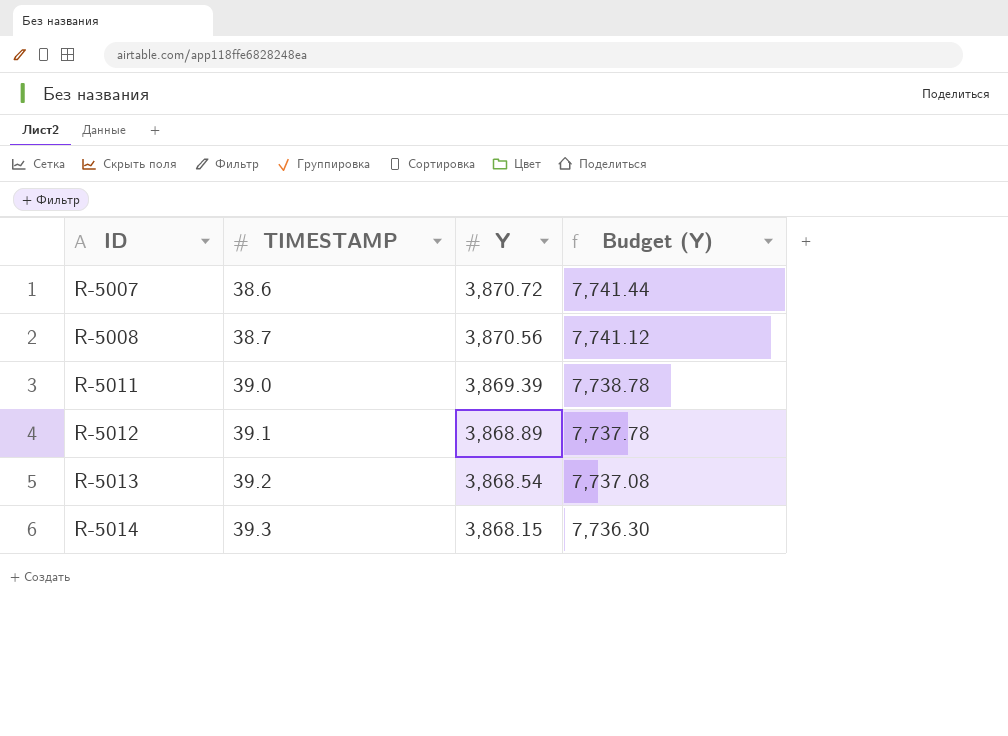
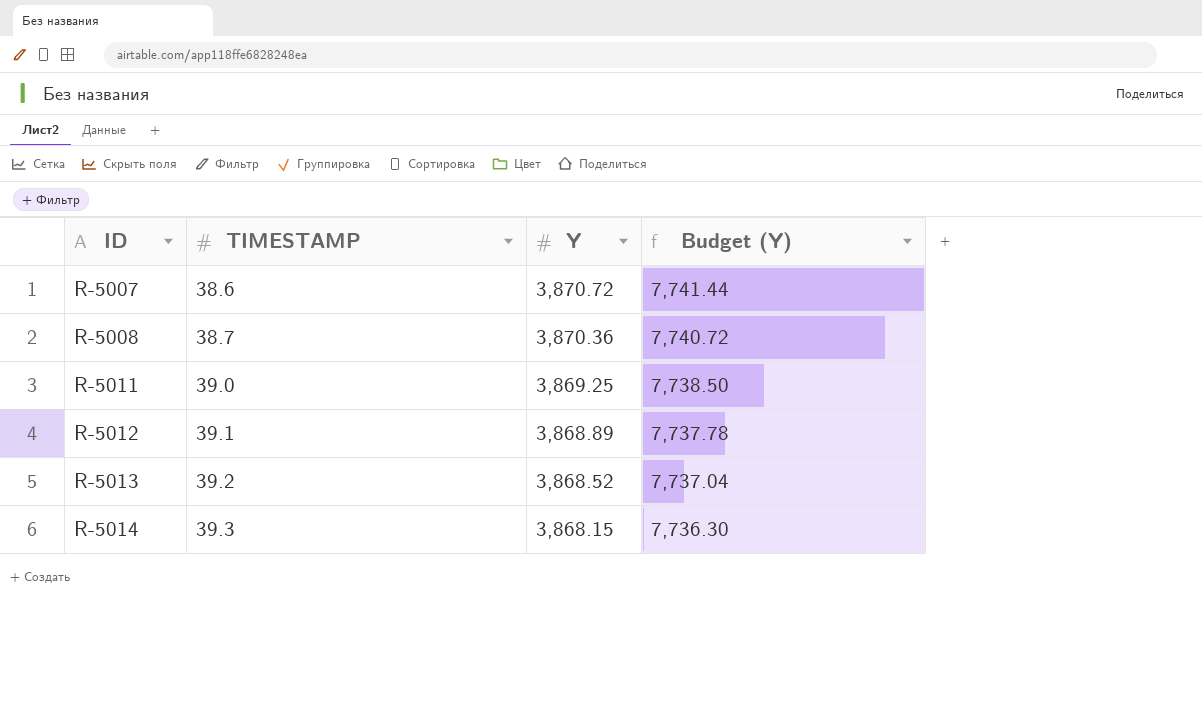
R-5008 | Y: 3,870.56 -> 3,870.36
R-5008 | Budget (Y): 7,741.12 -> 7,740.72
R-5011 | Y: 3,869.39 -> 3,869.25
R-5011 | Budget (Y): 7,738.78 -> 7,738.50
R-5013 | Y: 3,868.54 -> 3,868.52
R-5013 | Budget (Y): 7,737.08 -> 7,737.04

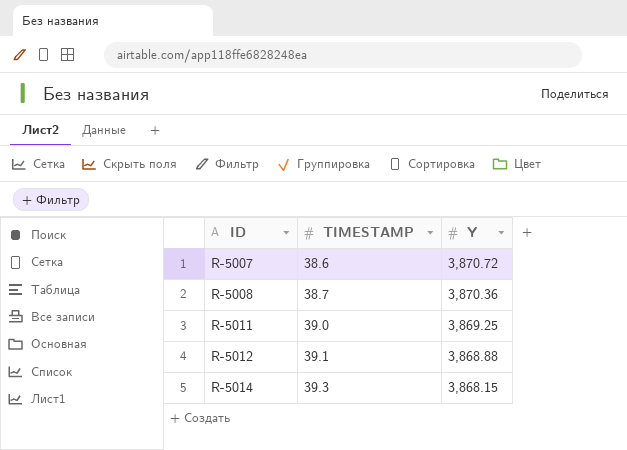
column Budget (Y) | formula: [Y] * 2 -> none
row R-5013: 39.2 | 3,868.52 | 7,737.04 -> none
R-5012 | Y: 3,868.89 -> 3,868.88

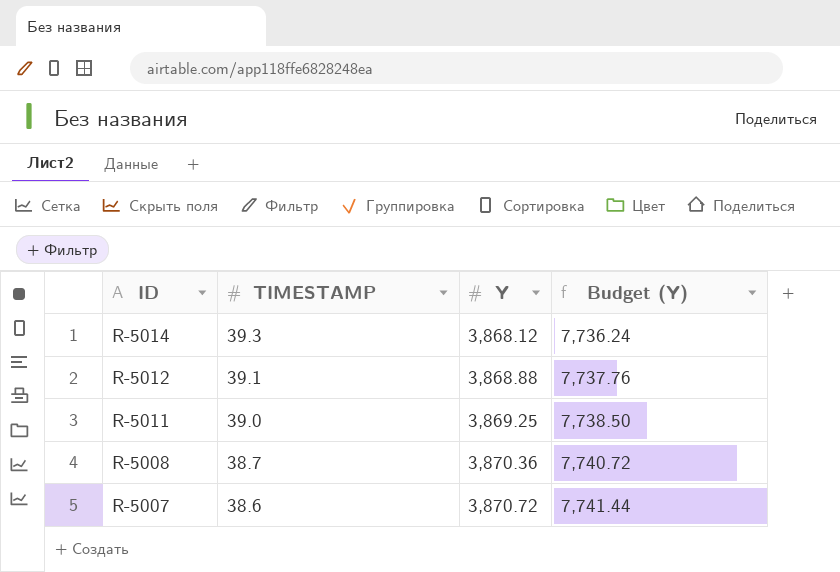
row order: ID ascending -> ID descending
column Budget (Y) | formula: none -> [Y] * 2
R-5014 | Y: 3,868.15 -> 3,868.12

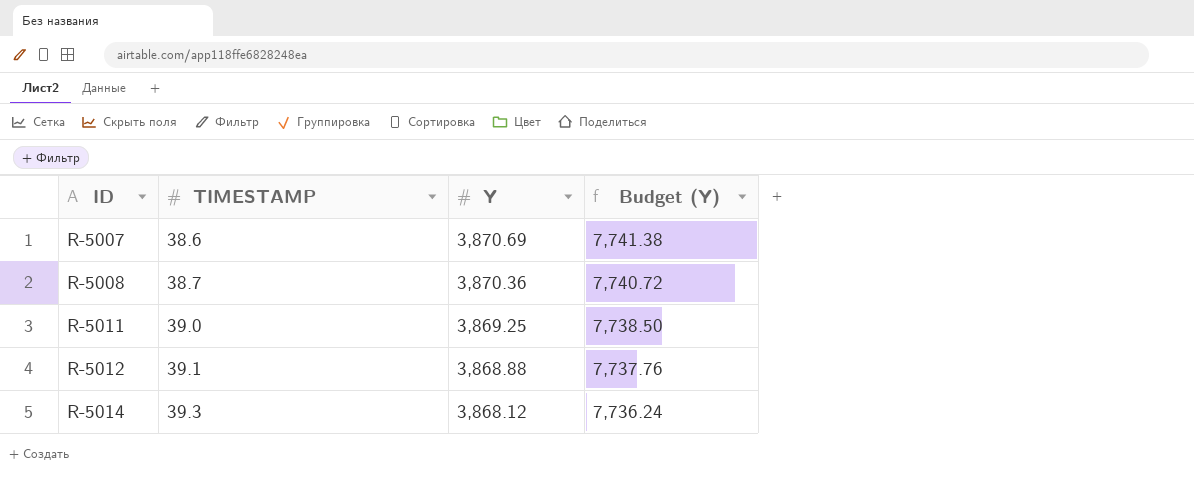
row order: ID descending -> ID ascending
R-5007 | Y: 3,870.72 -> 3,870.69
R-5007 | Budget (Y): 7,741.44 -> 7,741.38

